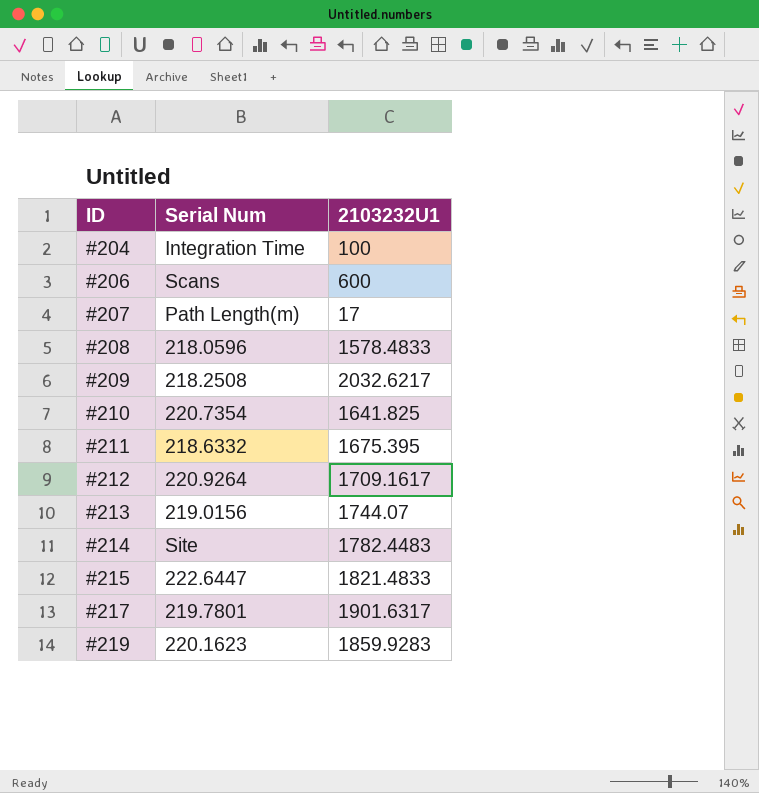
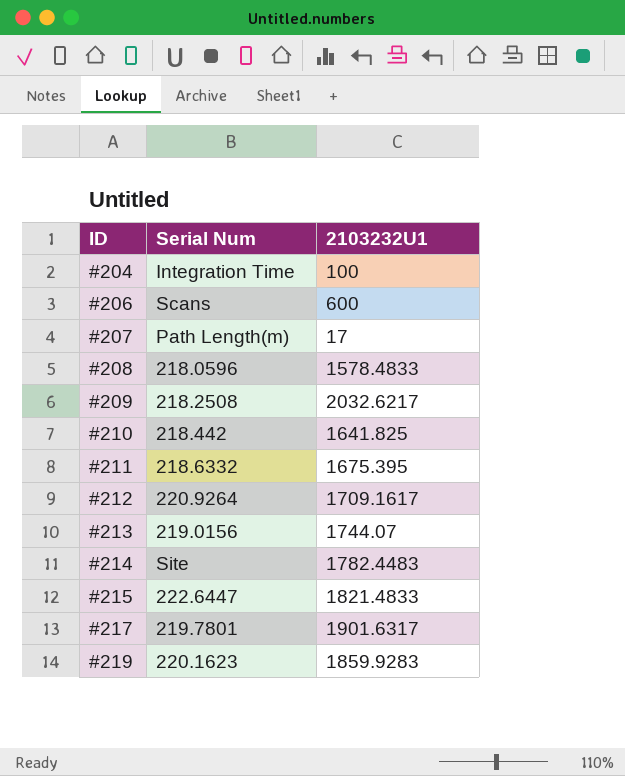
#210 | Serial Num: 220.7354 -> 218.442

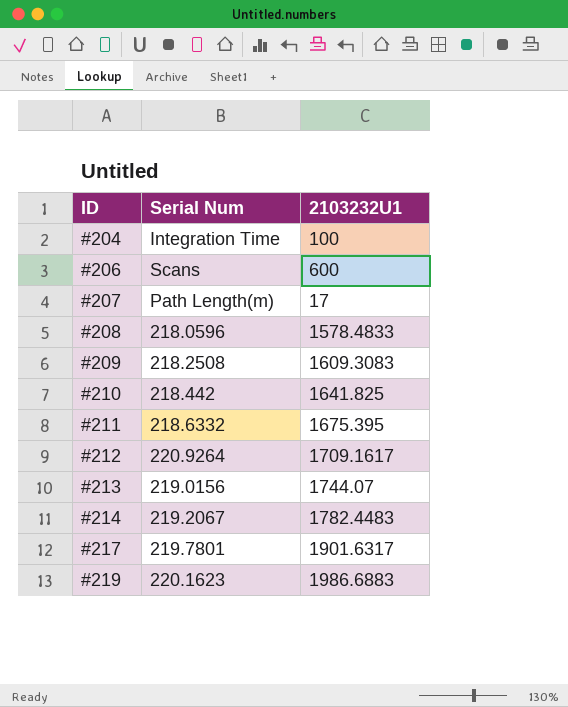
row #215: 222.6447 | 1821.4833 -> none
#209 | 2103232U1: 2032.6217 -> 1609.3083
#214 | Serial Num: Site -> 219.2067
#219 | 2103232U1: 1859.9283 -> 1986.6883

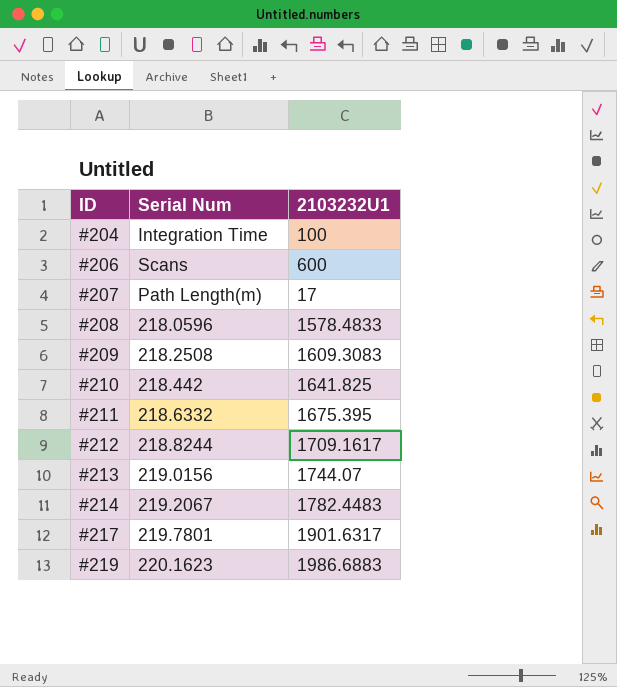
#212 | Serial Num: 220.9264 -> 218.8244

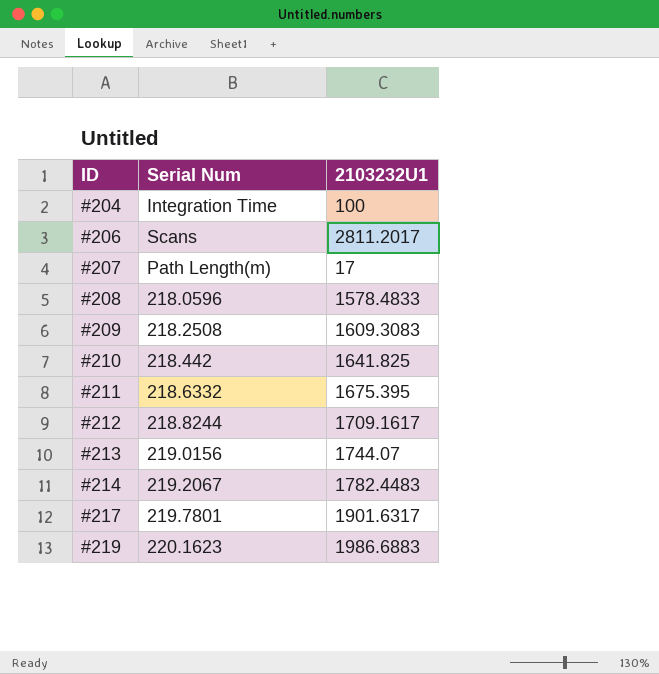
#206 | 2103232U1: 600 -> 2811.2017

